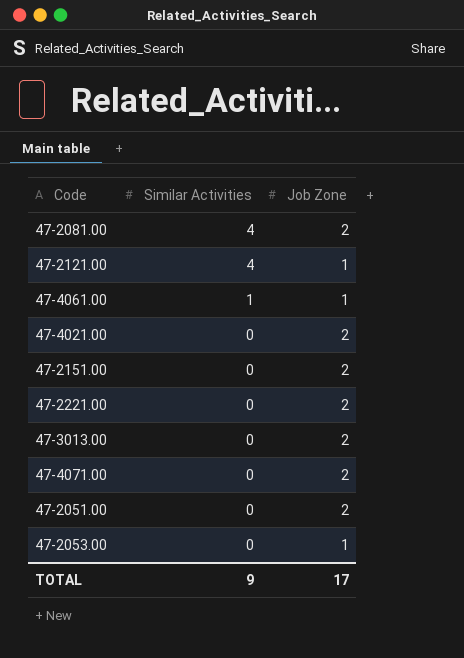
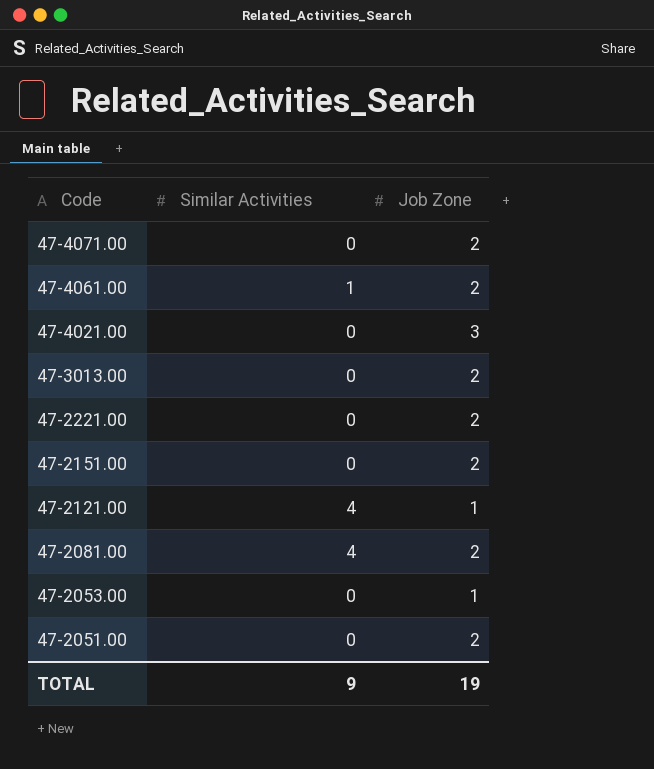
row order: Similar Activities descending -> Code descending
47-4061.00 | Job Zone: 1 -> 2
47-4021.00 | Job Zone: 2 -> 3
TOTAL | Job Zone: 17 -> 19

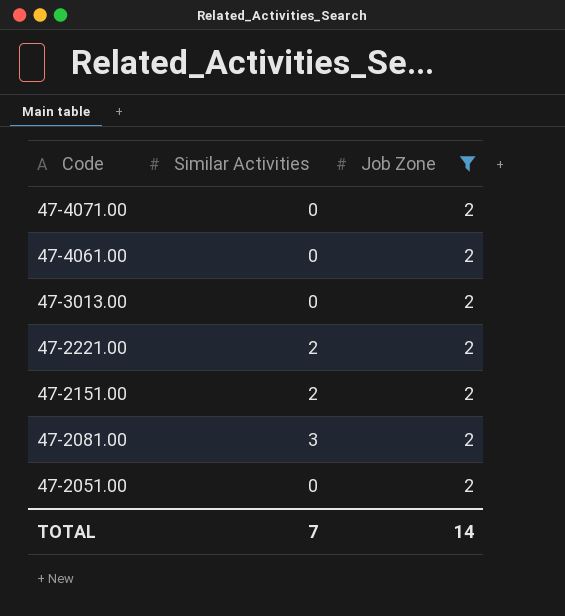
filter: none -> Job Zone = 2
47-4061.00 | Similar Activities: 1 -> 0
47-2221.00 | Similar Activities: 0 -> 2
47-2151.00 | Similar Activities: 0 -> 2
47-2081.00 | Similar Activities: 4 -> 3
TOTAL | Similar Activities: 9 -> 7
TOTAL | Job Zone: 19 -> 14

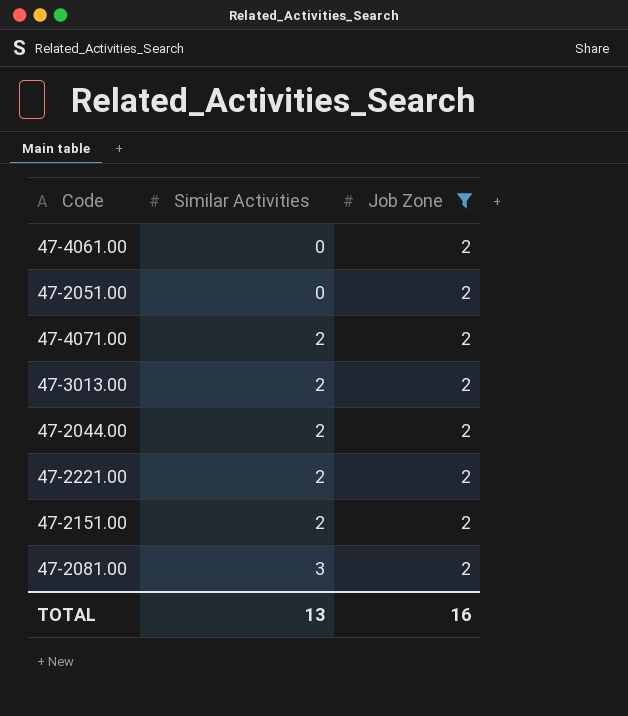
row order: Code descending -> Similar Activities ascending
47-4071.00 | Similar Activities: 0 -> 2
47-3013.00 | Similar Activities: 0 -> 2
row 47-2044.00: none -> 2 | 2
TOTAL | Similar Activities: 7 -> 13
TOTAL | Job Zone: 14 -> 16

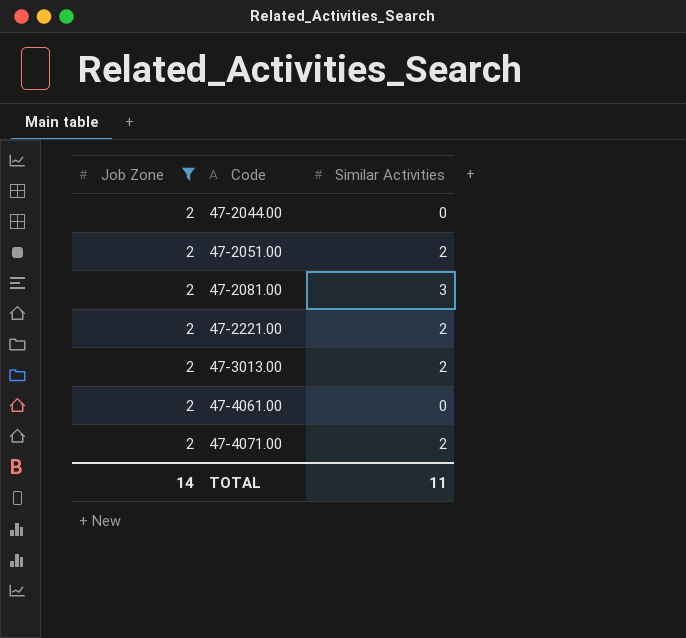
row order: Similar Activities ascending -> Code ascending
column Job Zone | position: 3 -> 1
row 47-2151.00: 2 | 2 -> none
47-2044.00 | Similar Activities: 2 -> 0
47-2051.00 | Similar Activities: 0 -> 2
TOTAL | Job Zone: 16 -> 14
TOTAL | Similar Activities: 13 -> 11

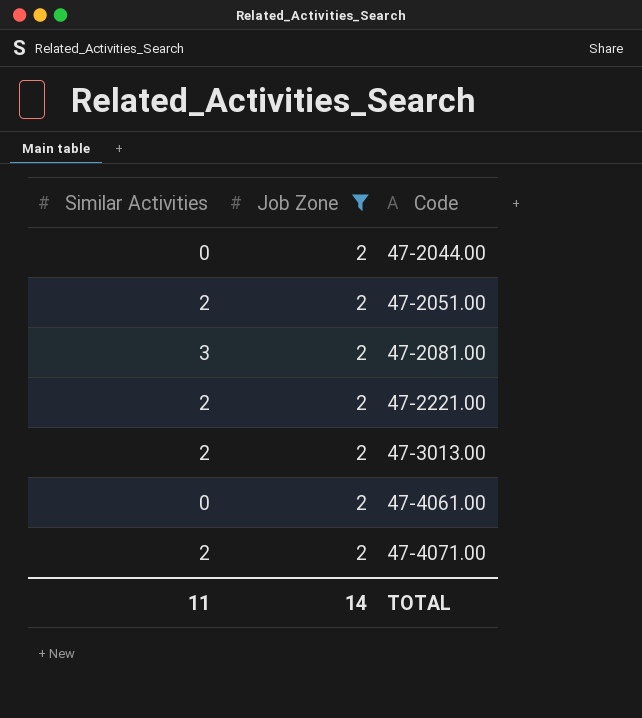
column Similar Activities | position: 3 -> 1

